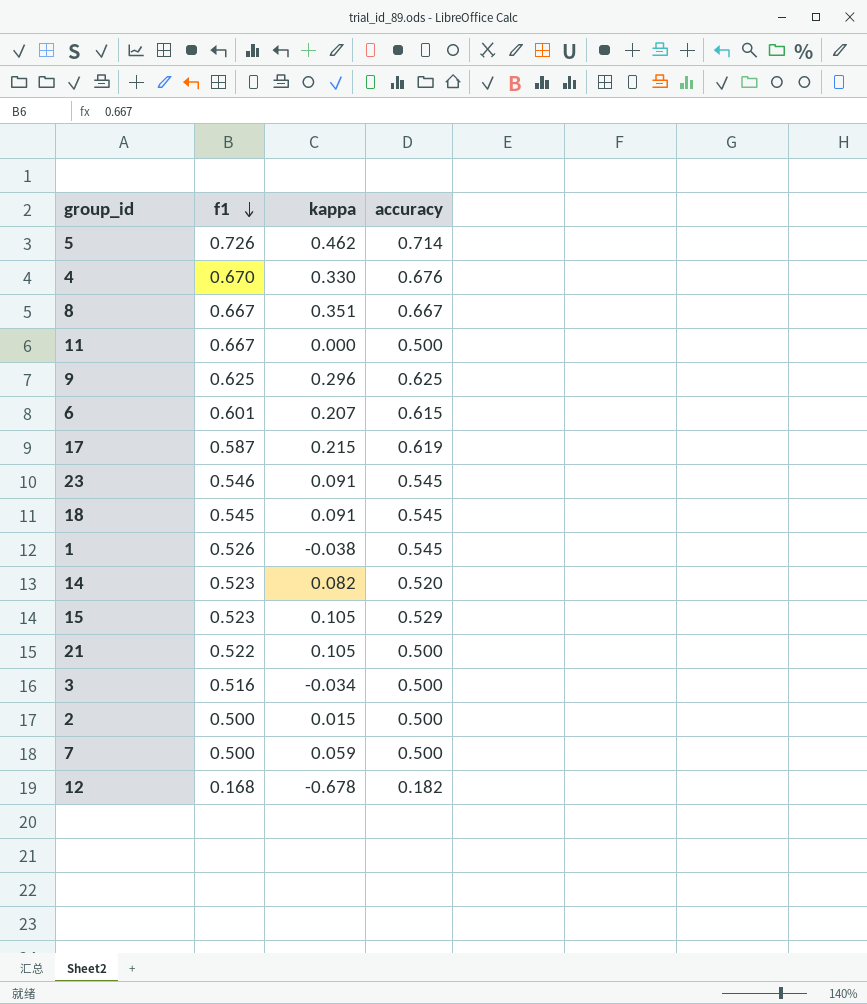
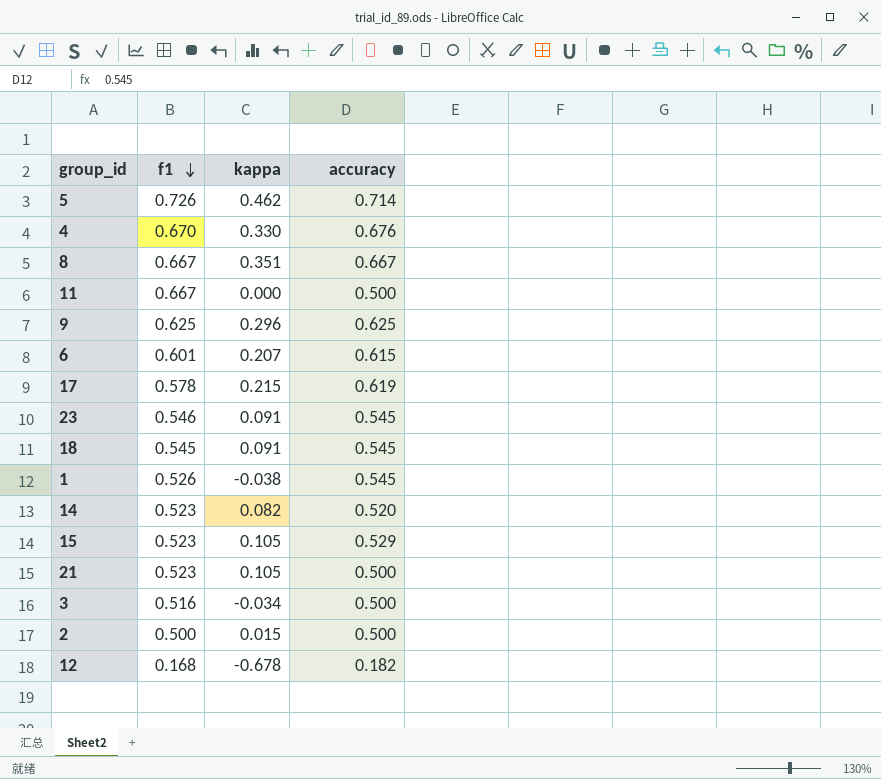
row 7: 0.500 | 0.059 | 0.500 -> none
17 | f1: 0.587 -> 0.578
21 | f1: 0.522 -> 0.523

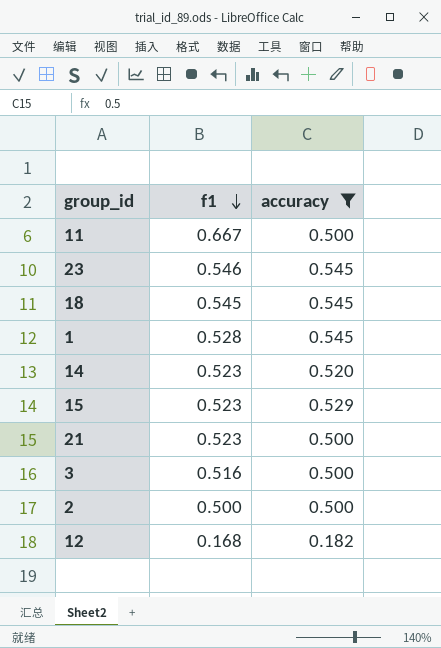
filter: none -> accuracy <= 0.545
column kappa | position: 3 -> none
1 | f1: 0.526 -> 0.528

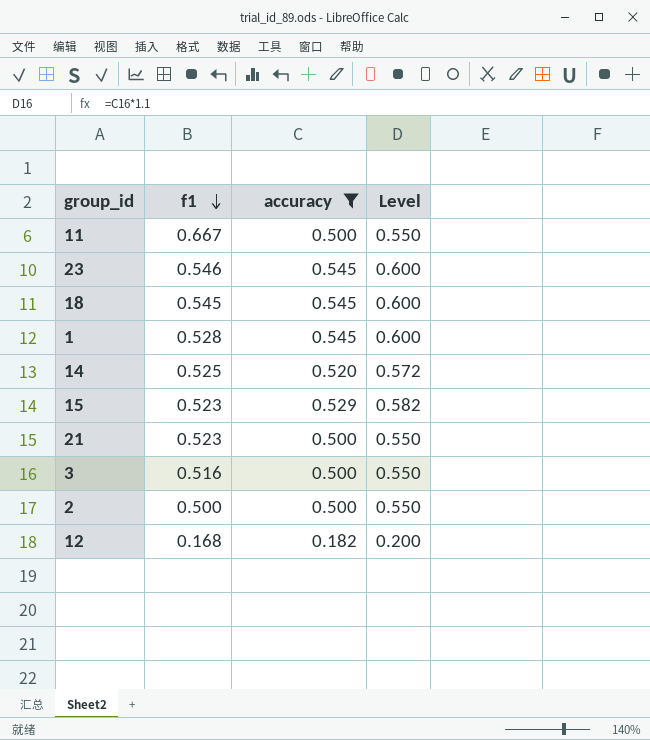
column Level | formula: none -> [accuracy] * 1.1
14 | f1: 0.523 -> 0.525

